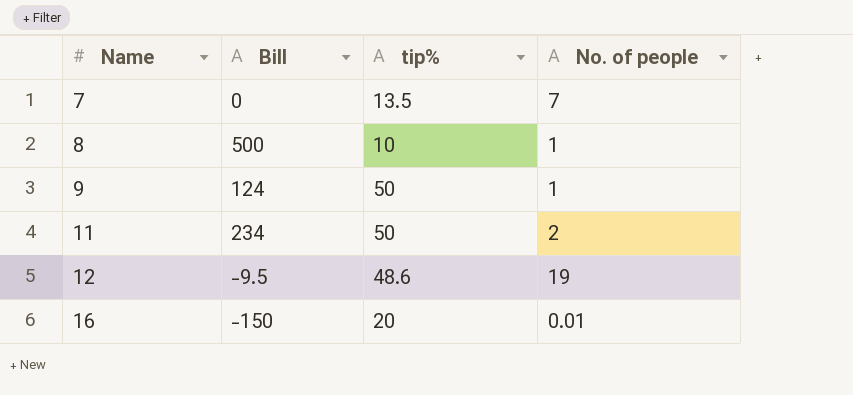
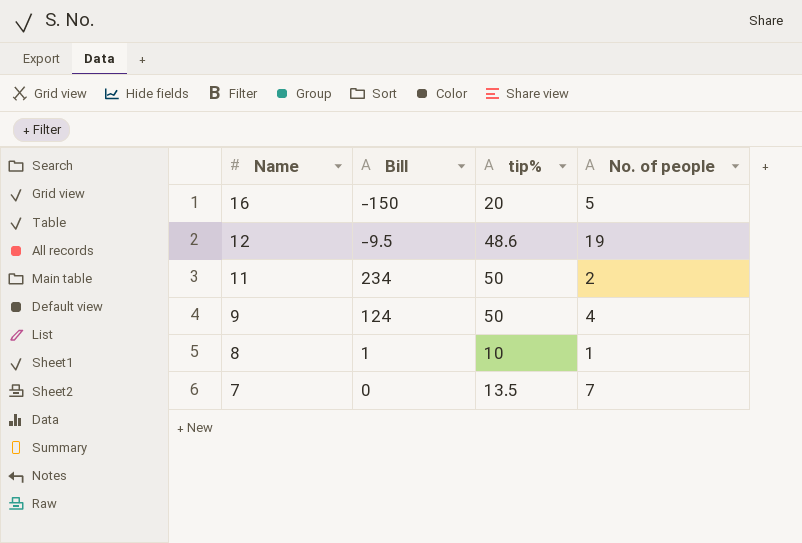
row order: Name ascending -> Name descending
16 | No. of people: 0.01 -> 5
9 | No. of people: 1 -> 4
8 | Bill: 500 -> 1

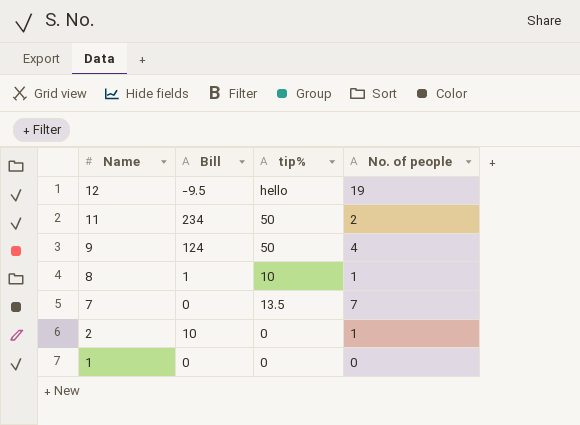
row 16: -150 | 20 | 5 -> none
12 | tip%: 48.6 -> hello
row 2: none -> 10 | 0 | 1
row 1: none -> 0 | 0 | 0

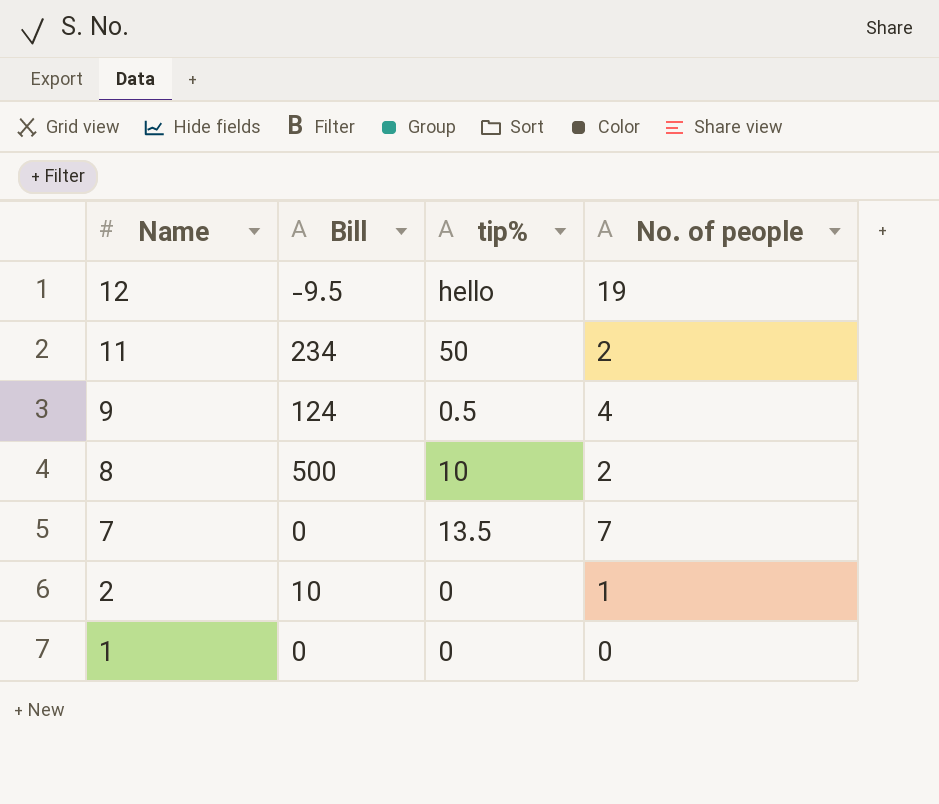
9 | tip%: 50 -> 0.5
8 | Bill: 1 -> 500
8 | No. of people: 1 -> 2

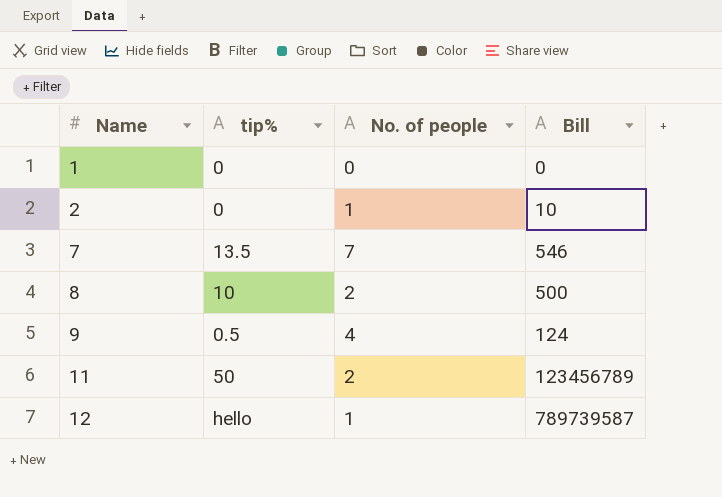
row order: Name descending -> Name ascending
column Bill | position: 2 -> 4
7 | Bill: 0 -> 546
11 | Bill: 234 -> 123456789
12 | No. of people: 19 -> 1
12 | Bill: -9.5 -> 789739587

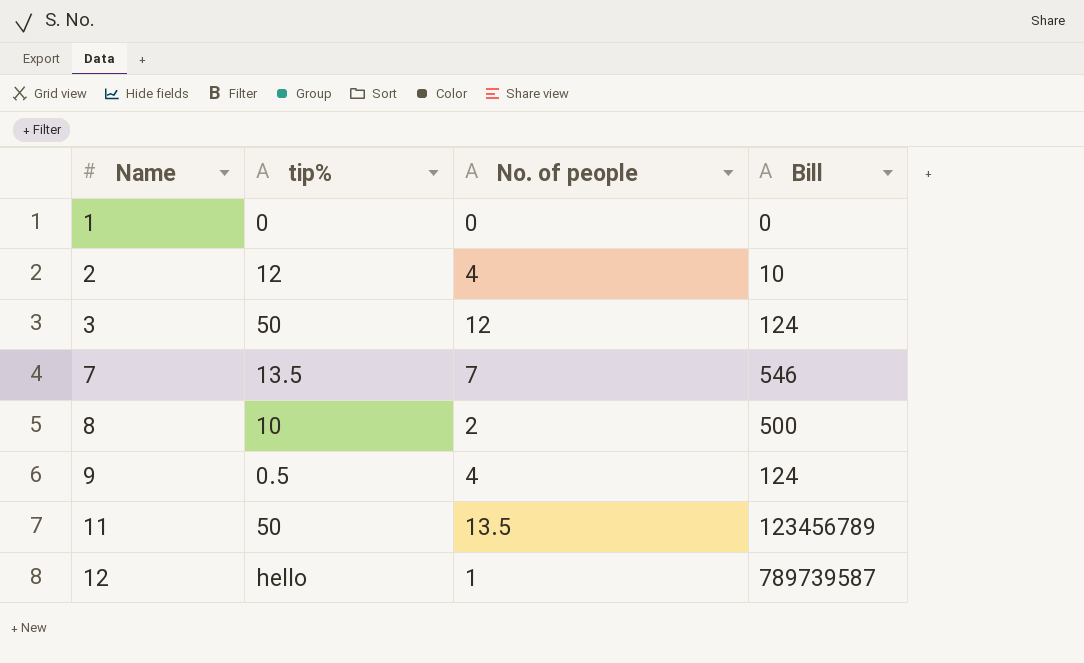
2 | tip%: 0 -> 12
2 | No. of people: 1 -> 4
row 3: none -> 50 | 12 | 124
11 | No. of people: 2 -> 13.5

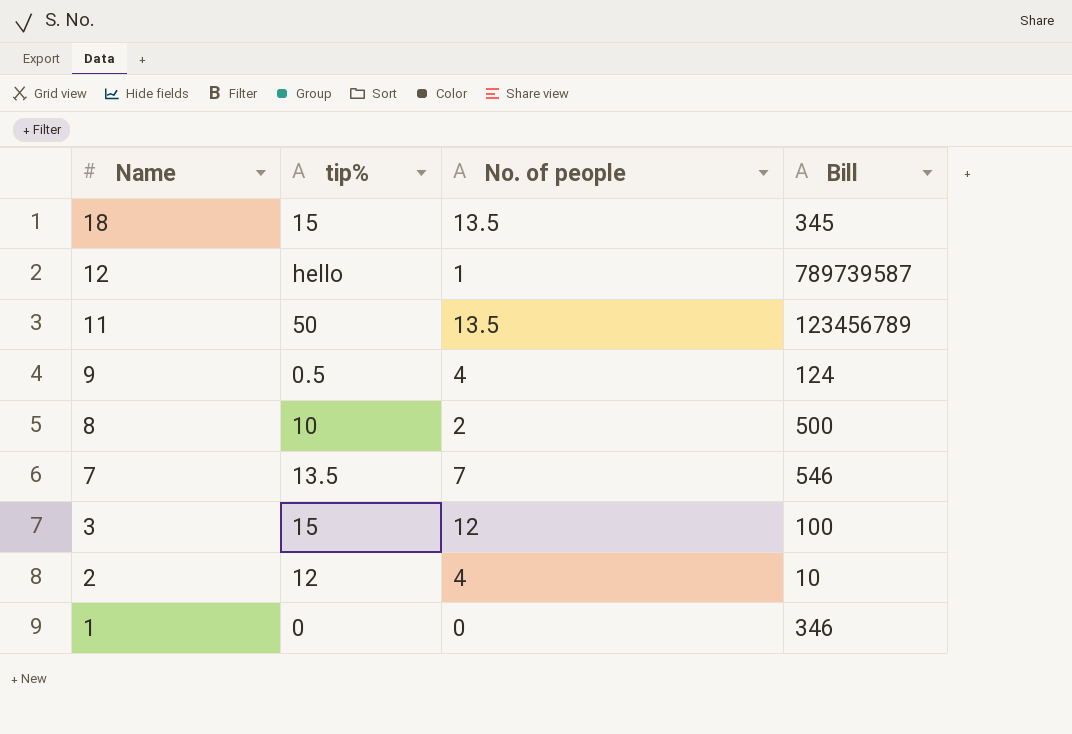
row order: Name ascending -> Name descending
row 18: none -> 15 | 13.5 | 345
3 | tip%: 50 -> 15
3 | Bill: 124 -> 100
1 | Bill: 0 -> 346

